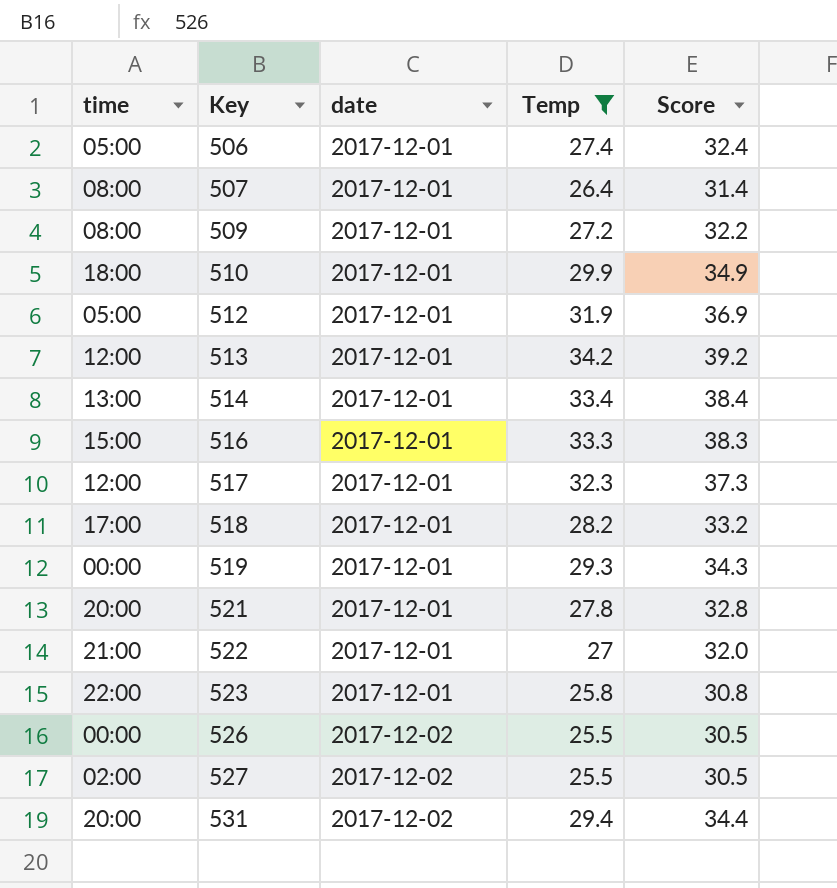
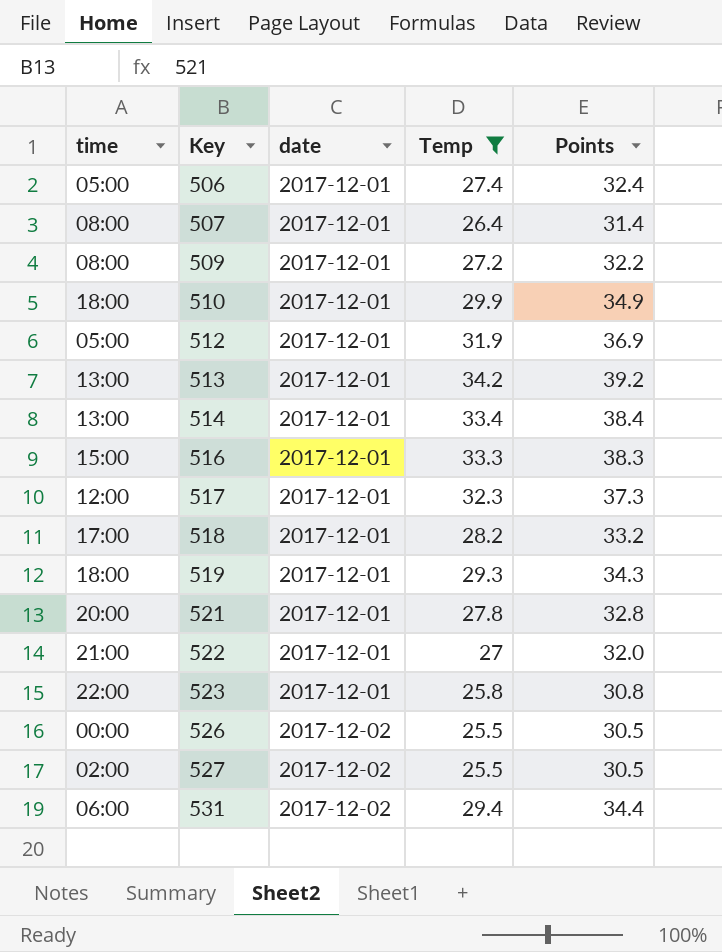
column name: Score -> Points
513 | time: 12:00 -> 13:00
519 | time: 00:00 -> 18:00
531 | time: 20:00 -> 06:00

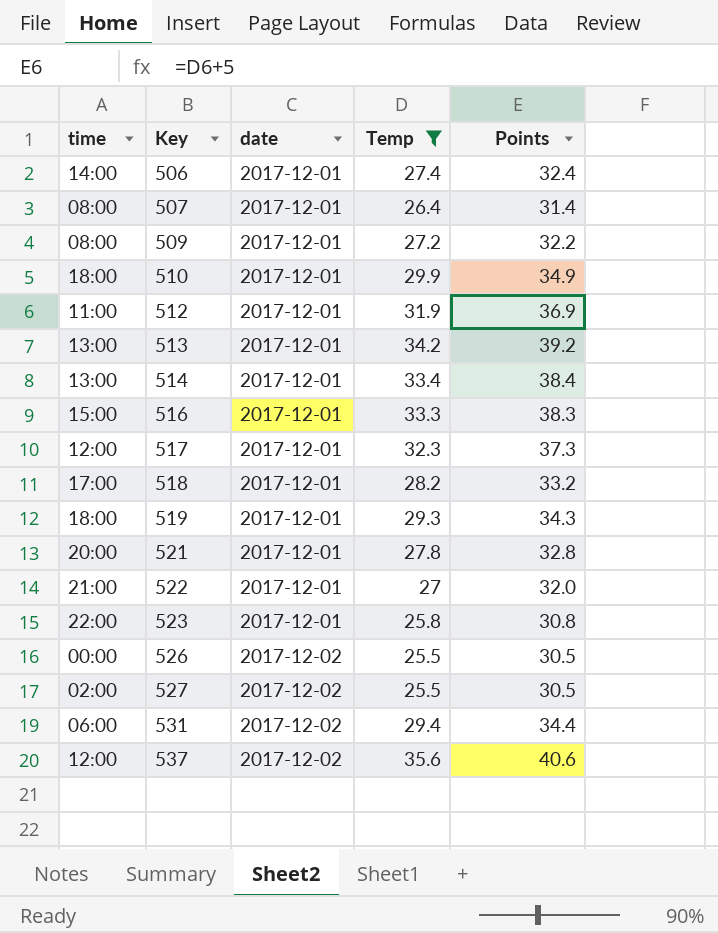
506 | time: 05:00 -> 14:00
512 | time: 05:00 -> 11:00
row 537: none -> 12:00 | 2017-12-02 | 35.6 | 40.6

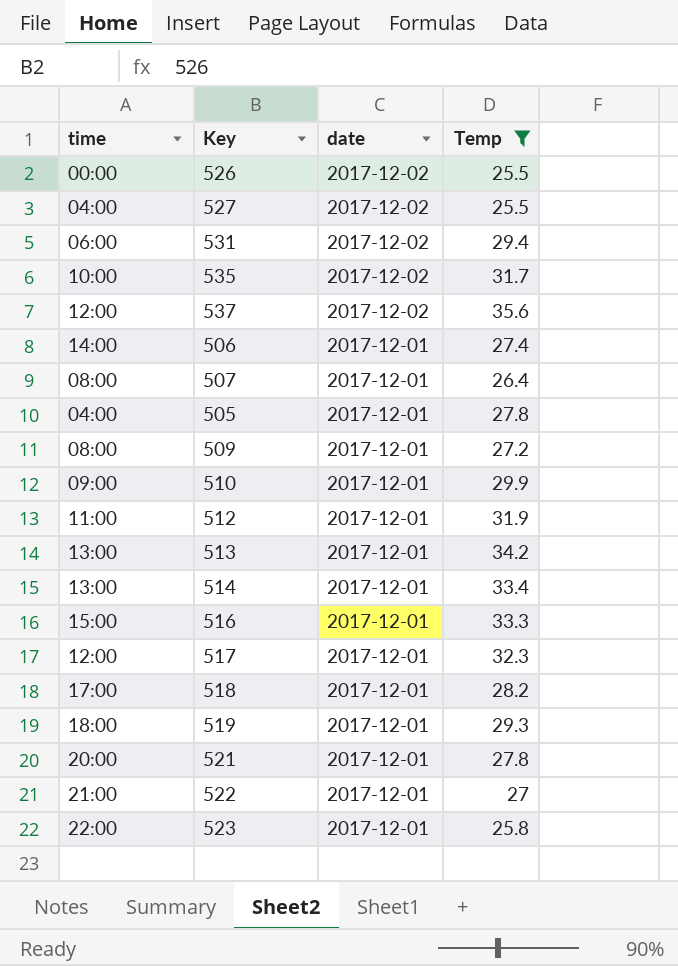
row order: Key ascending -> date descending
column Points | formula: [Temp] + 5 -> none
527 | time: 02:00 -> 04:00
row 535: none -> 10:00 | 2017-12-02 | 31.7
row 505: none -> 04:00 | 2017-12-01 | 27.8
510 | time: 18:00 -> 09:00

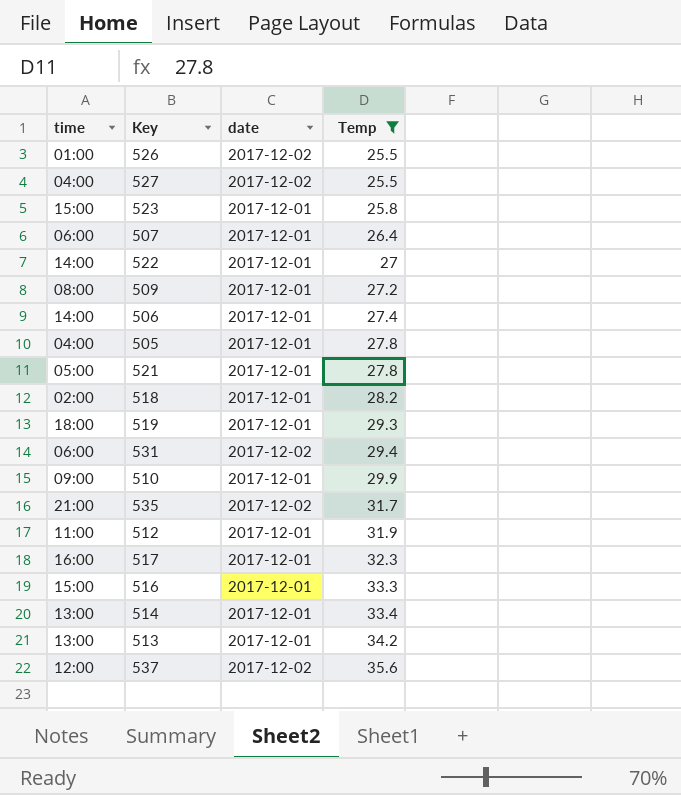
row order: date descending -> Temp ascending
526 | time: 00:00 -> 01:00
523 | time: 22:00 -> 15:00
507 | time: 08:00 -> 06:00
522 | time: 21:00 -> 14:00
521 | time: 20:00 -> 05:00
518 | time: 17:00 -> 02:00
535 | time: 10:00 -> 21:00
517 | time: 12:00 -> 16:00

